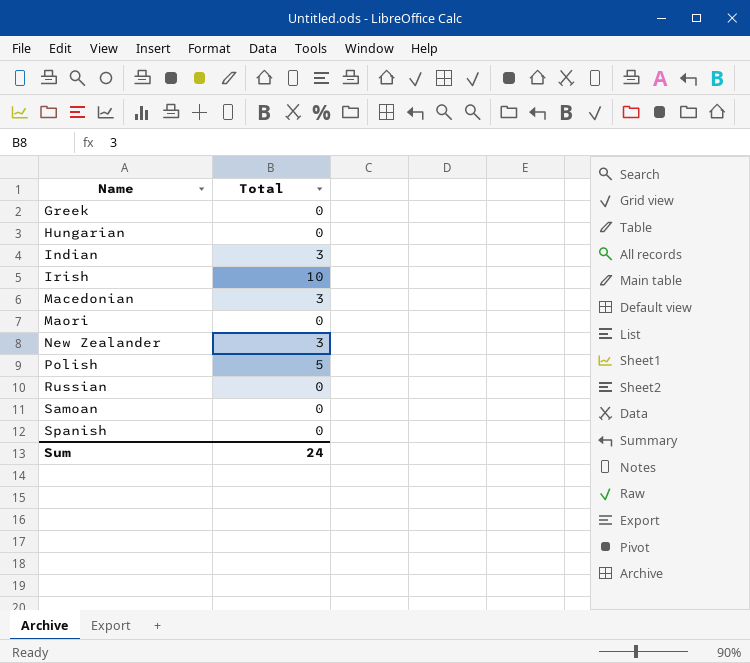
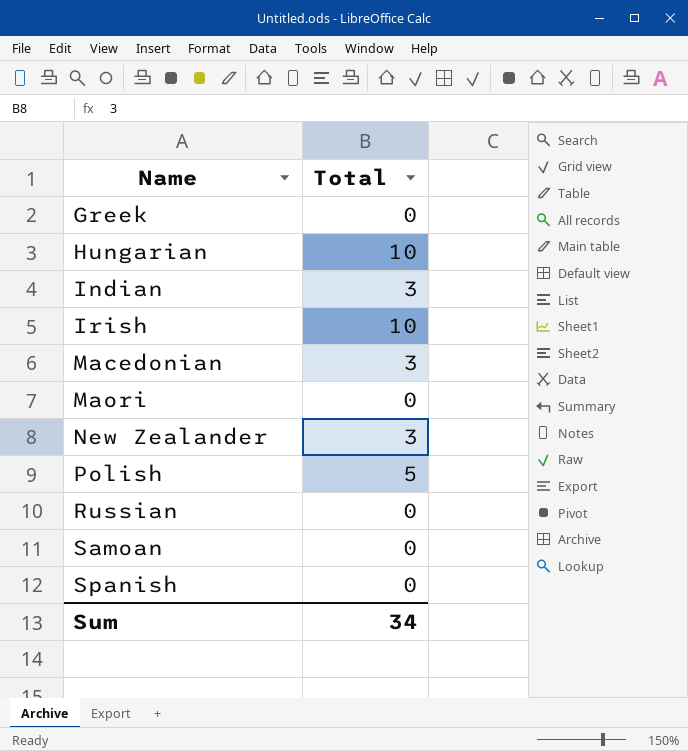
Hungarian | Total: 0 -> 10
Sum | Total: 24 -> 34

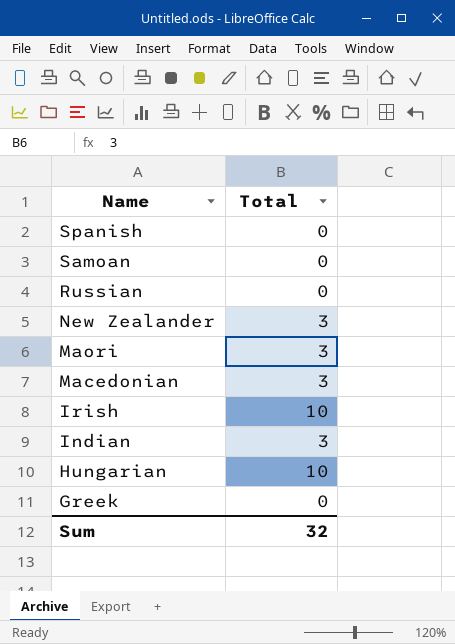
row order: Name ascending -> Name descending
row Polish: 5 -> none
Maori | Total: 0 -> 3
Sum | Total: 34 -> 32

